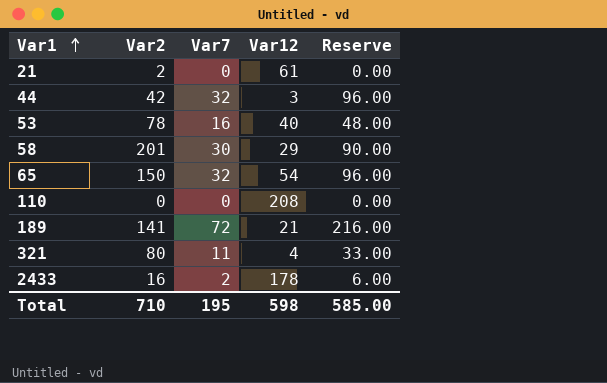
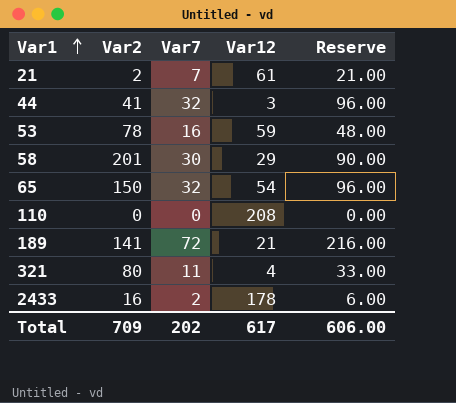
21 | Var7: 0 -> 7
21 | Reserve: 0.00 -> 21.00
44 | Var2: 42 -> 41
53 | Var12: 40 -> 59
Total | Var2: 710 -> 709
Total | Var7: 195 -> 202
Total | Var12: 598 -> 617
Total | Reserve: 585.00 -> 606.00

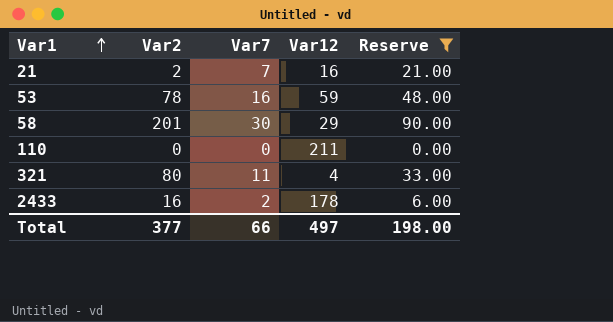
filter: none -> Reserve <= 90.00
21 | Var12: 61 -> 16
110 | Var12: 208 -> 211
Total | Var2: 709 -> 377
Total | Var7: 202 -> 66
Total | Var12: 617 -> 497
Total | Reserve: 606.00 -> 198.00

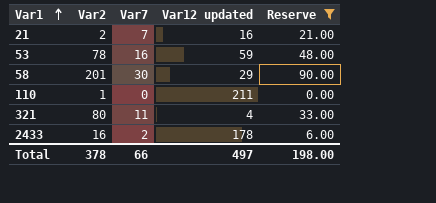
column name: Var12 -> Var12 updated
110 | Var2: 0 -> 1
Total | Var2: 377 -> 378

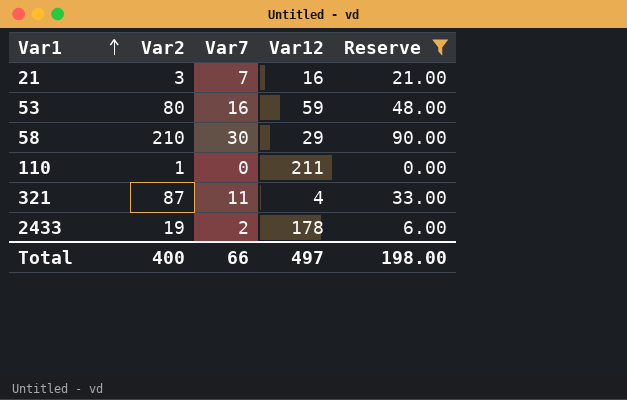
column name: Var12 updated -> Var12
21 | Var2: 2 -> 3
53 | Var2: 78 -> 80
58 | Var2: 201 -> 210
321 | Var2: 80 -> 87
2433 | Var2: 16 -> 19
Total | Var2: 378 -> 400

